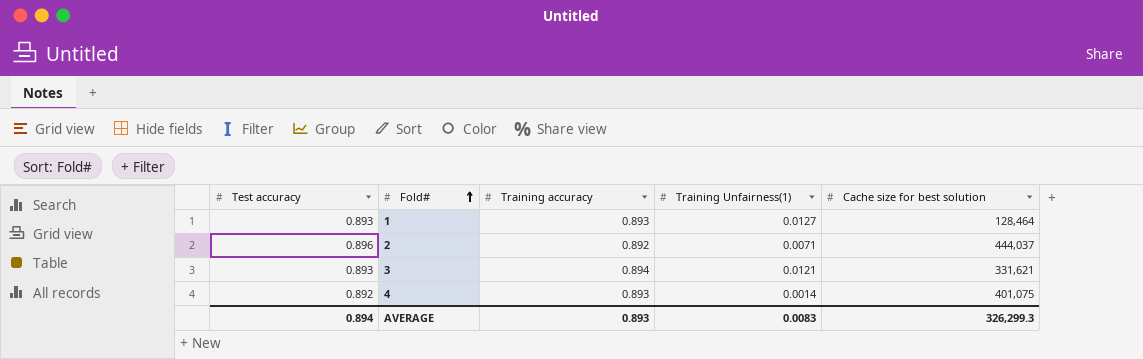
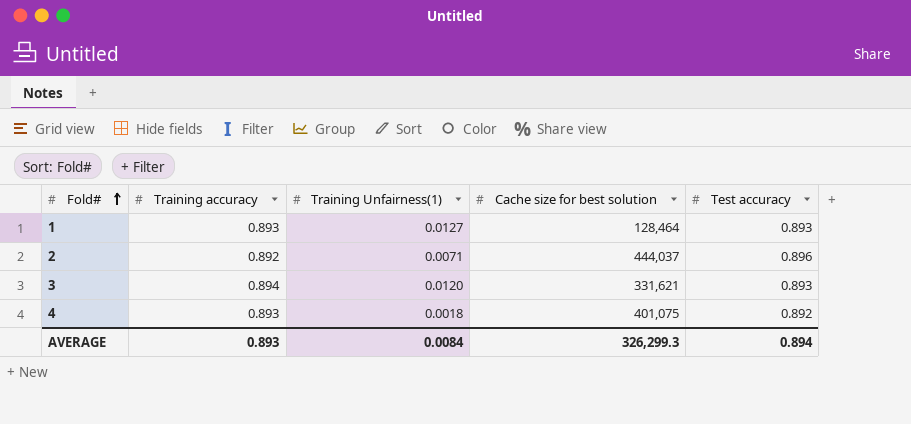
column Test accuracy | position: 1 -> 5
3 | Training Unfairness(1): 0.0121 -> 0.0120
4 | Training Unfairness(1): 0.0014 -> 0.0018
AVERAGE | Training Unfairness(1): 0.0083 -> 0.0084

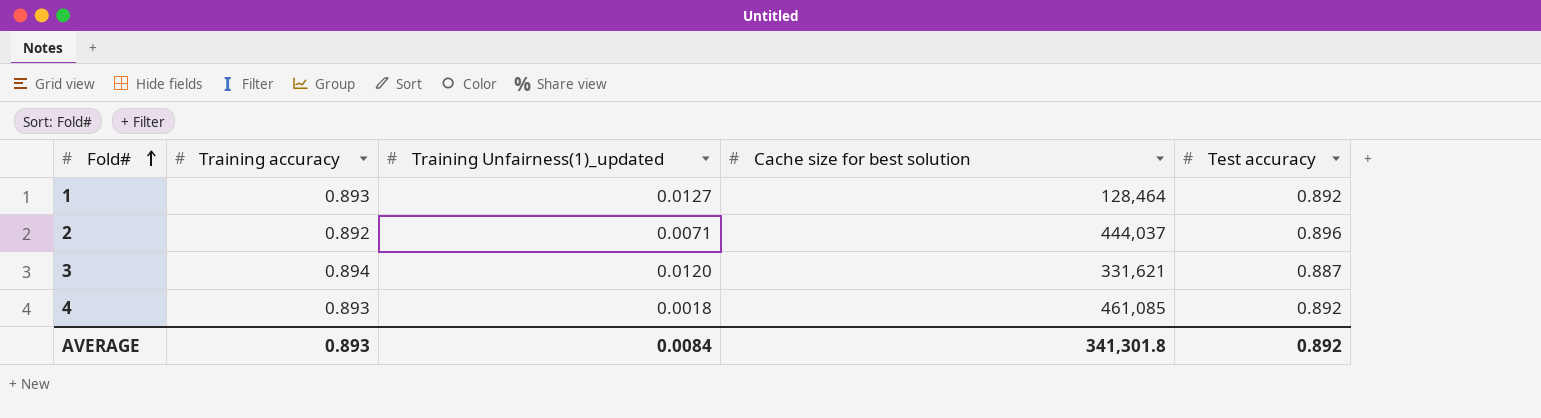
column name: Training Unfairness(1) -> Training Unfairness(1)_updated
1 | Test accuracy: 0.893 -> 0.892
3 | Test accuracy: 0.893 -> 0.887
4 | Cache size for best solution: 401,075 -> 461,085
AVERAGE | Cache size for best solution: 326,299.3 -> 341,301.8
AVERAGE | Test accuracy: 0.894 -> 0.892

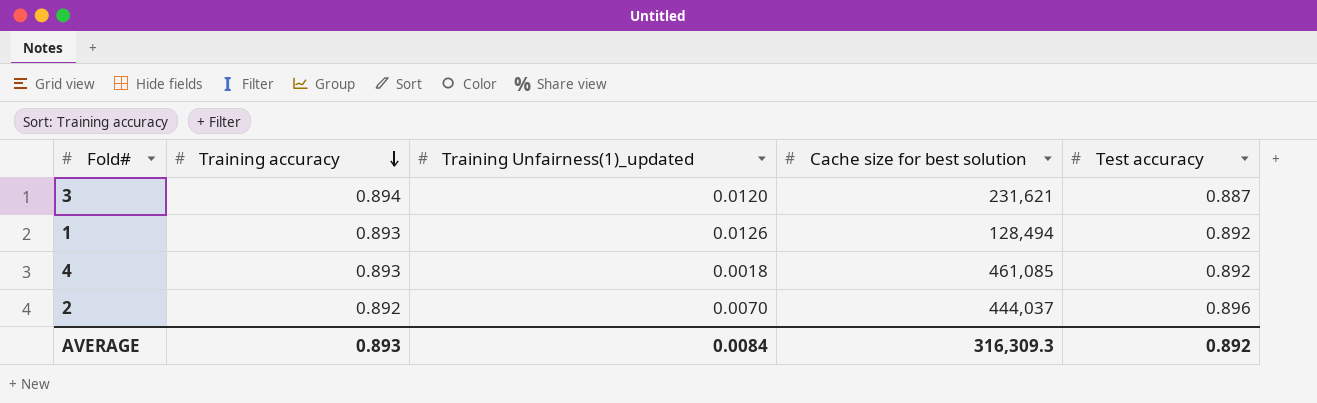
row order: Fold# ascending -> Training accuracy descending
3 | Cache size for best solution: 331,621 -> 231,621
1 | Training Unfairness(1)_updated: 0.0127 -> 0.0126
1 | Cache size for best solution: 128,464 -> 128,494
2 | Training Unfairness(1)_updated: 0.0071 -> 0.0070
AVERAGE | Cache size for best solution: 341,301.8 -> 316,309.3

